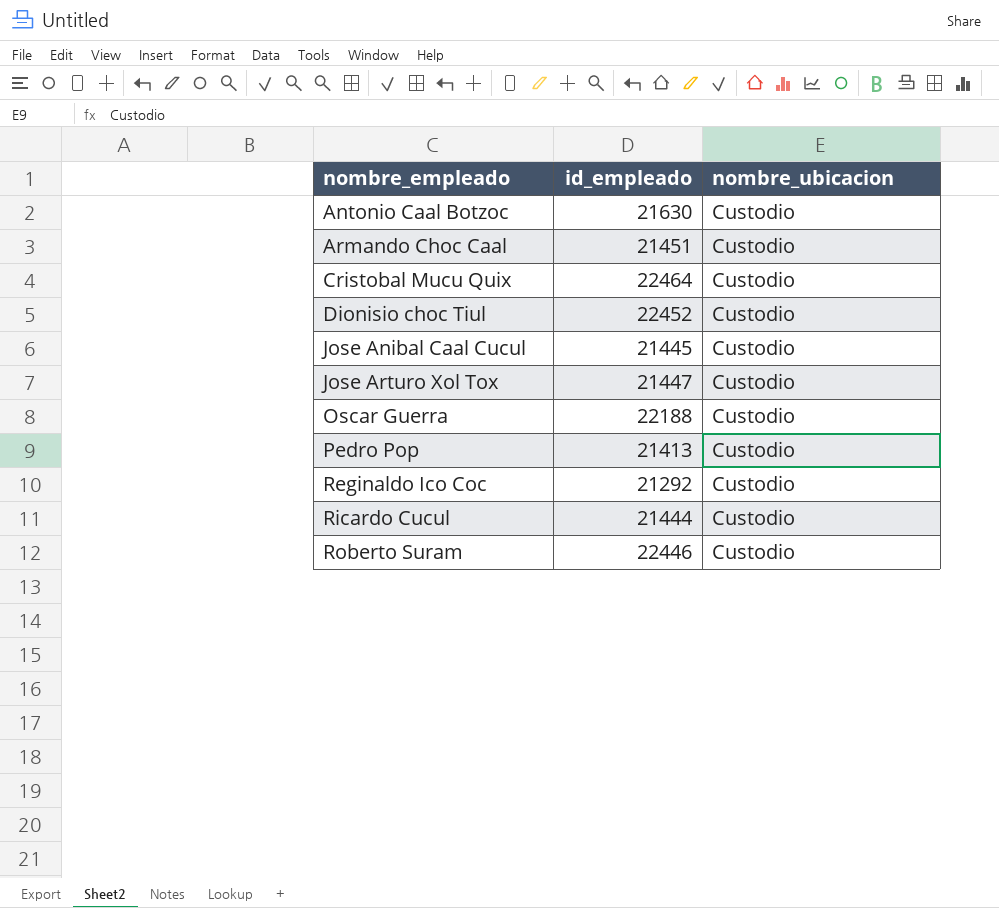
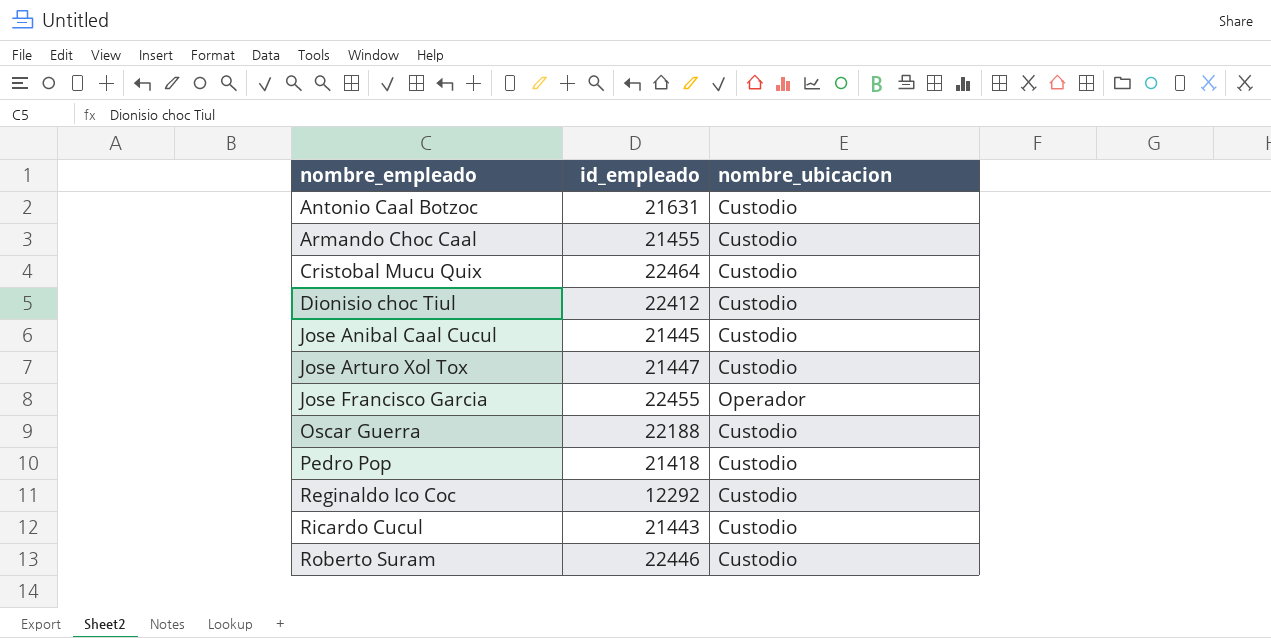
Antonio Caal Botzoc | id_empleado: 21630 -> 21631
Armando Choc Caal | id_empleado: 21451 -> 21455
Dionisio choc Tiul | id_empleado: 22452 -> 22412
row Jose Francisco Garcia: none -> 22455 | Operador
Pedro Pop | id_empleado: 21413 -> 21418
Reginaldo Ico Coc | id_empleado: 21292 -> 12292
Ricardo Cucul | id_empleado: 21444 -> 21443

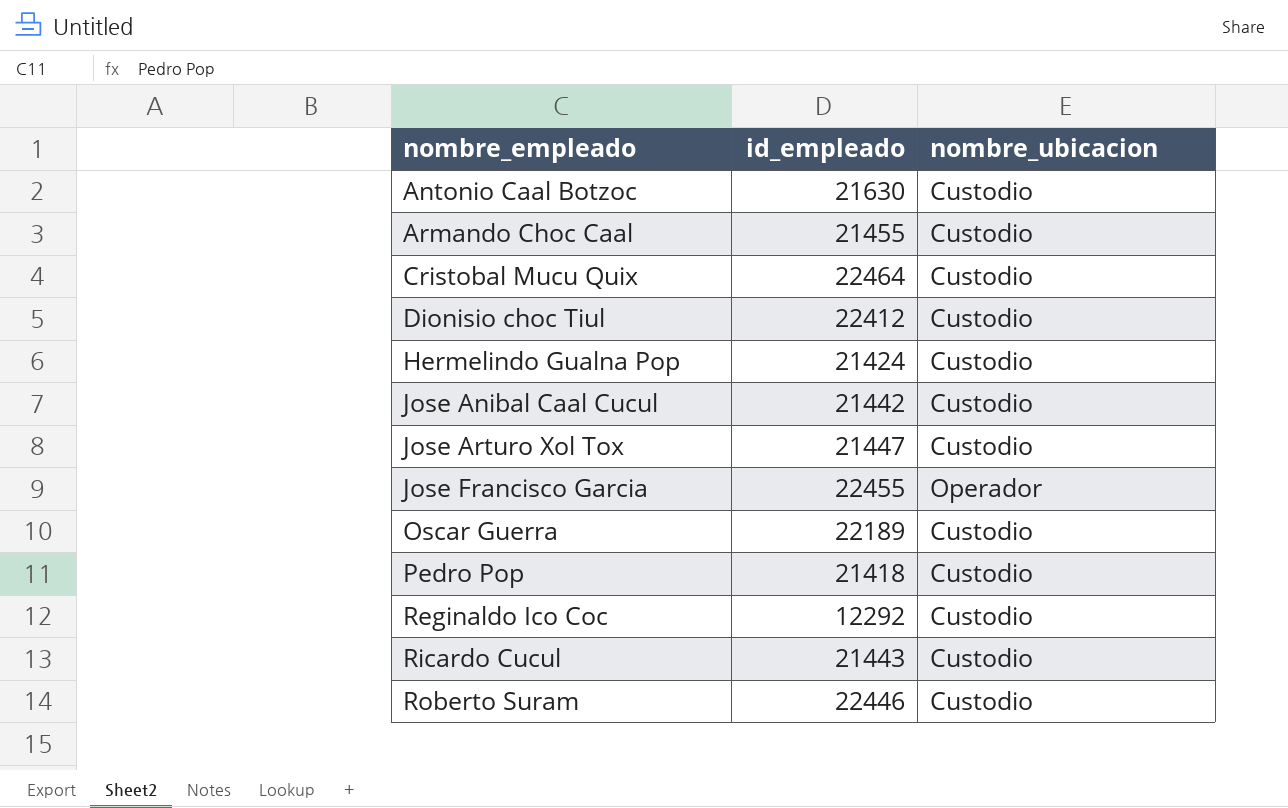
Antonio Caal Botzoc | id_empleado: 21631 -> 21630
row Hermelindo Gualna Pop: none -> 21424 | Custodio
Jose Anibal Caal Cucul | id_empleado: 21445 -> 21442
Oscar Guerra | id_empleado: 22188 -> 22189

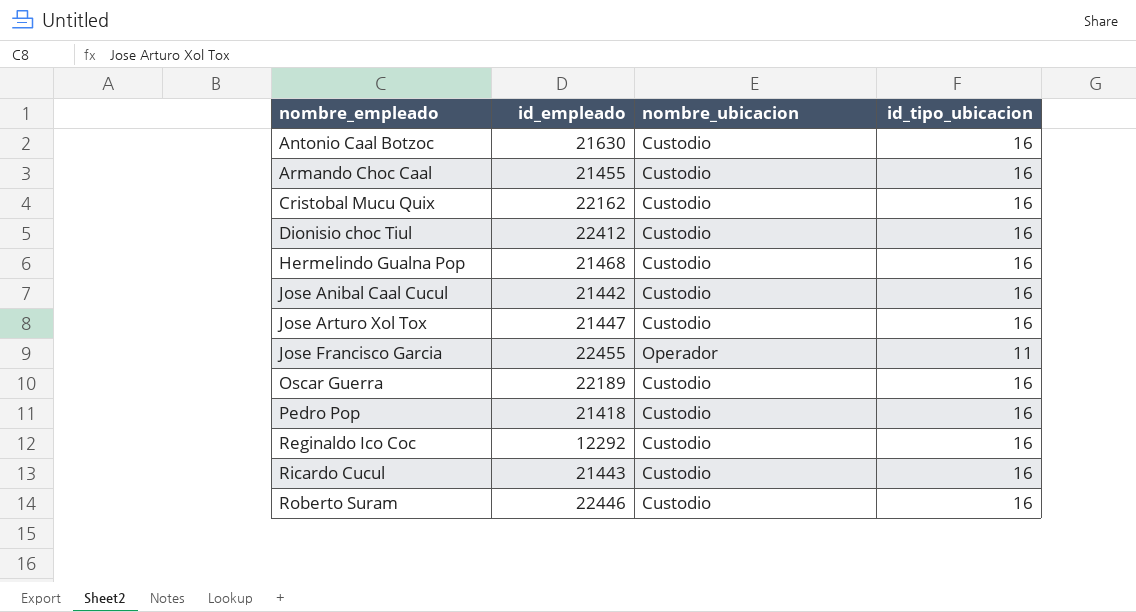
column id_tipo_ubicacion | position: none -> 4
Cristobal Mucu Quix | id_empleado: 22464 -> 22162
Hermelindo Gualna Pop | id_empleado: 21424 -> 21468

